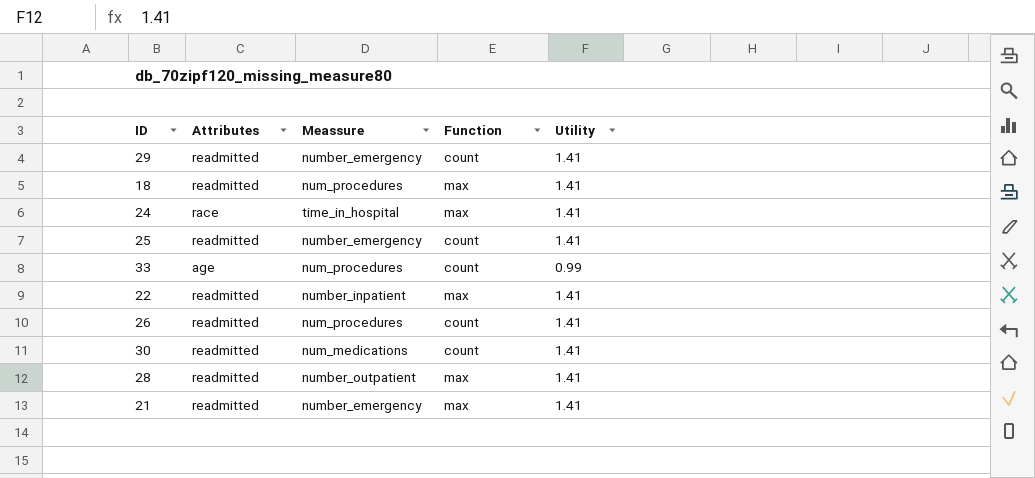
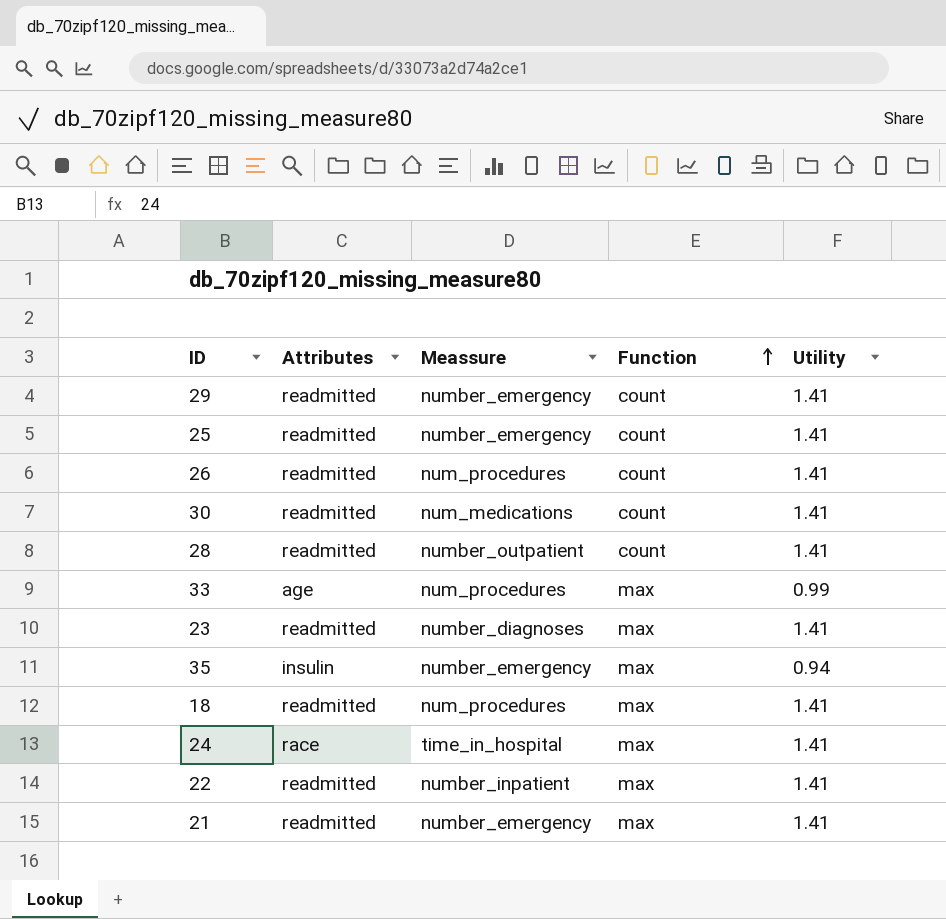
row order: none -> Function ascending
28 | Function: max -> count
33 | Function: count -> max
row 23: none -> readmitted | number_diagnoses | max | 1.41
row 35: none -> insulin | number_emergency | max | 0.94

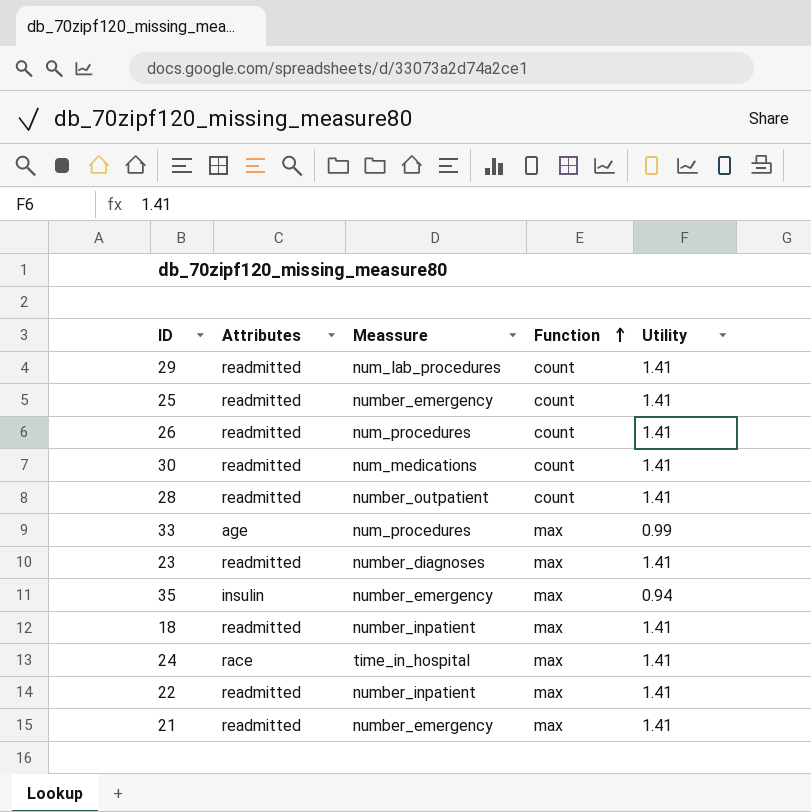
29 | Meassure: number_emergency -> num_lab_procedures
18 | Meassure: num_procedures -> number_inpatient

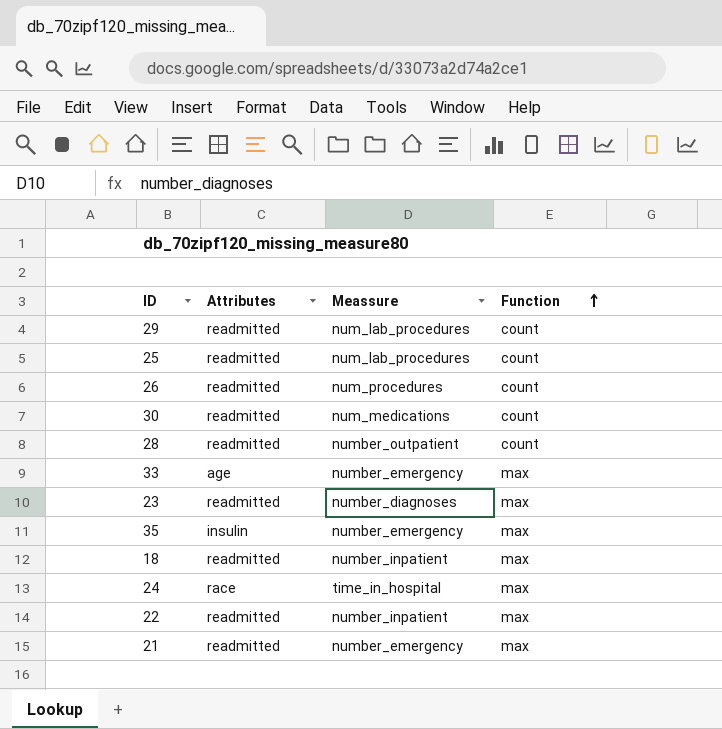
column Utility | position: 5 -> none
25 | Meassure: number_emergency -> num_lab_procedures
33 | Meassure: num_procedures -> number_emergency

